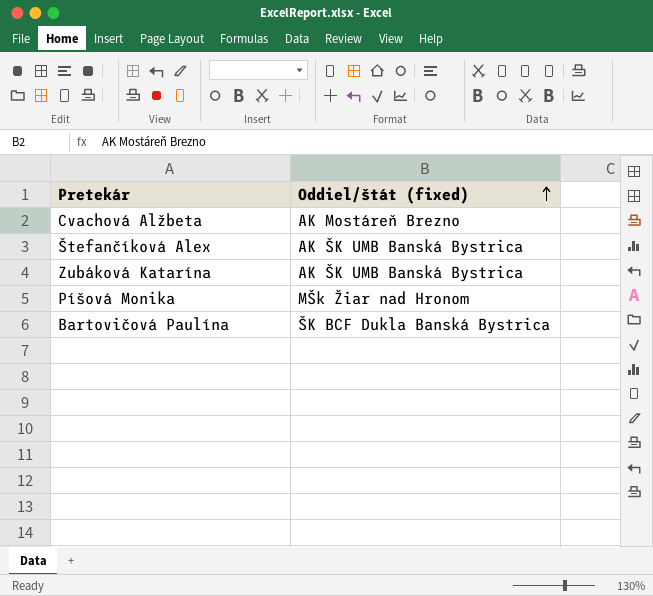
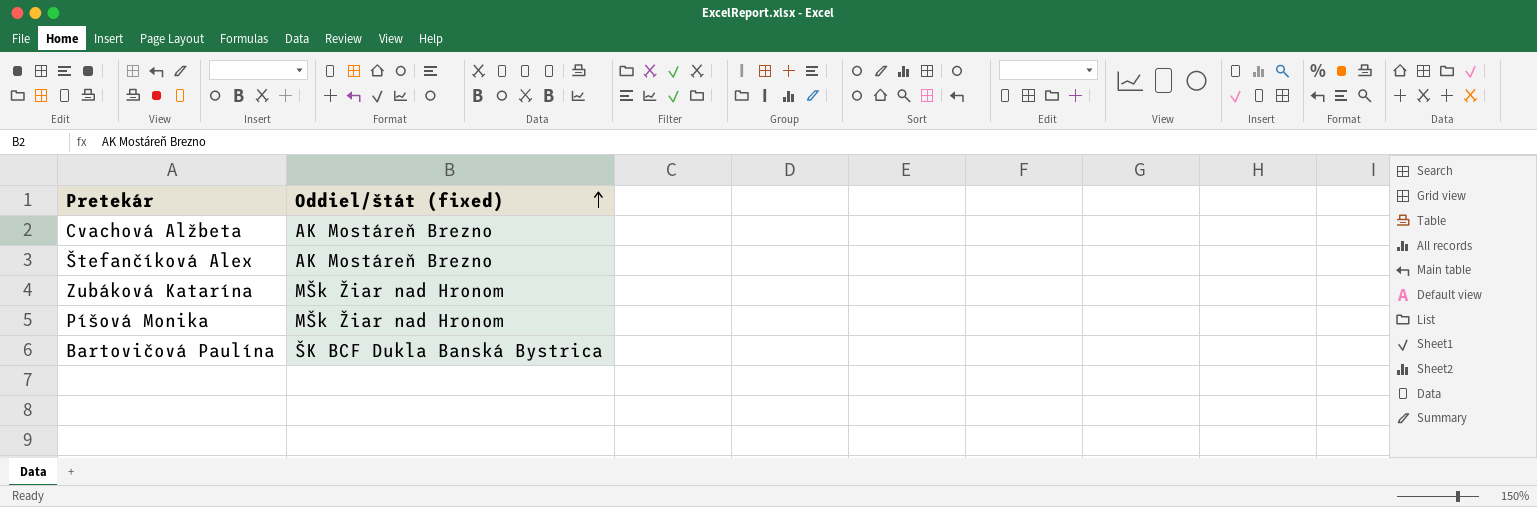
Štefančíková Alex | Oddiel/štát (fixed): AK ŠK UMB Banská Bystrica -> AK Mostáreň Brezno
Zubáková Katarína | Oddiel/štát (fixed): AK ŠK UMB Banská Bystrica -> MŠk Žiar nad Hronom

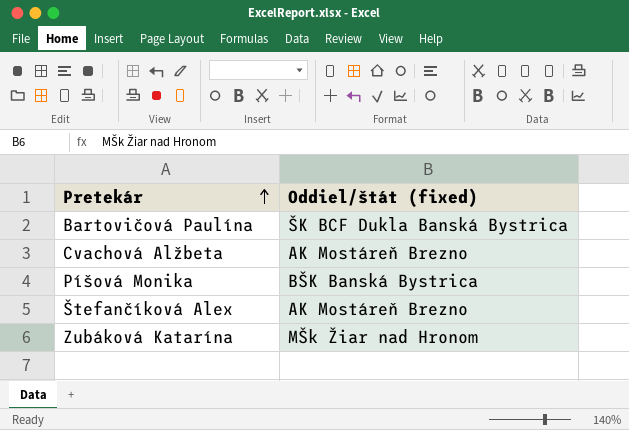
row order: Oddiel/štát (fixed) ascending -> Pretekár ascending
Píšová Monika | Oddiel/štát (fixed): MŠk Žiar nad Hronom -> BŠK Banská Bystrica

